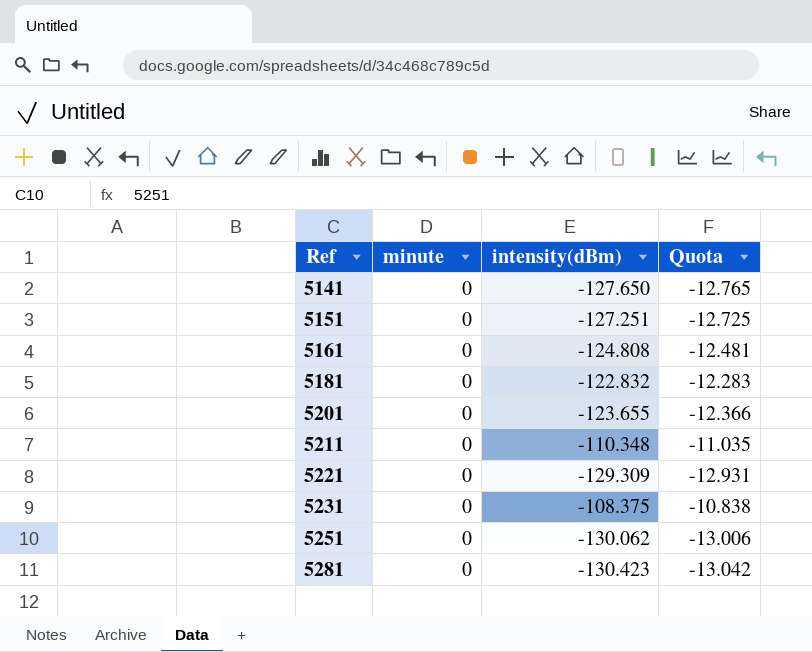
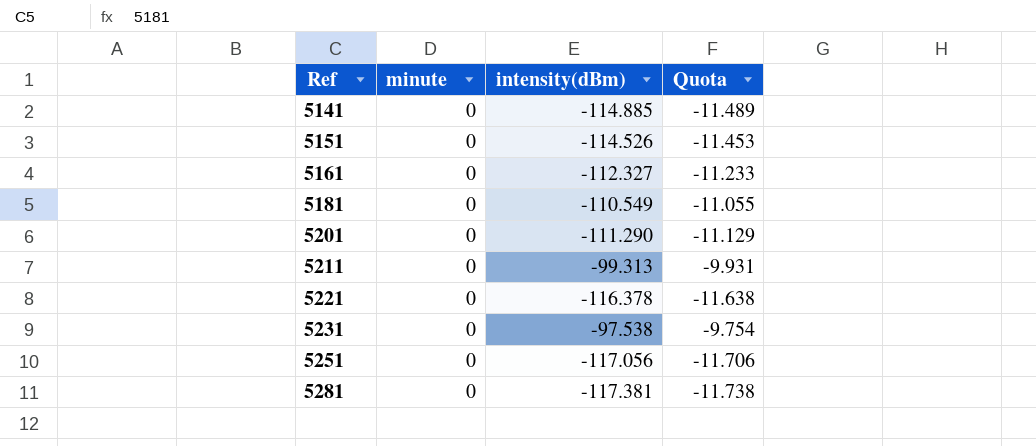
5141 | intensity(dBm): -127.650 -> -114.885
5141 | Quota: -12.765 -> -11.489
5151 | intensity(dBm): -127.251 -> -114.526
5151 | Quota: -12.725 -> -11.453
5161 | intensity(dBm): -124.808 -> -112.327
5161 | Quota: -12.481 -> -11.233
5181 | intensity(dBm): -122.832 -> -110.549
5181 | Quota: -12.283 -> -11.055
5201 | intensity(dBm): -123.655 -> -111.290
5201 | Quota: -12.366 -> -11.129
5211 | intensity(dBm): -110.348 -> -99.313
5211 | Quota: -11.035 -> -9.931
5221 | intensity(dBm): -129.309 -> -116.378
5221 | Quota: -12.931 -> -11.638
5231 | intensity(dBm): -108.375 -> -97.538
5231 | Quota: -10.838 -> -9.754
5251 | intensity(dBm): -130.062 -> -117.056
5251 | Quota: -13.006 -> -11.706
5281 | intensity(dBm): -130.423 -> -117.381
5281 | Quota: -13.042 -> -11.738

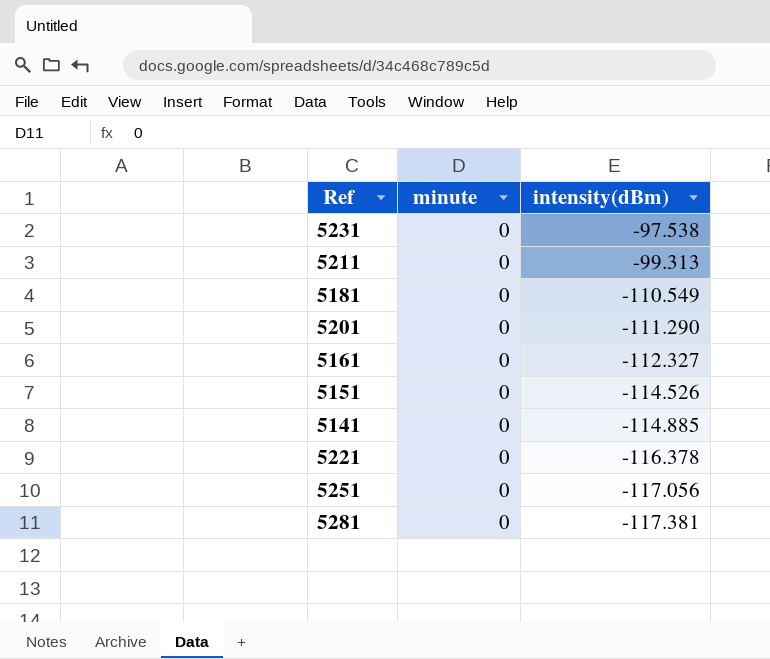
row order: Ref ascending -> intensity(dBm) descending
column Quota | formula: [intensity(dBm)] * 0.1 -> none

